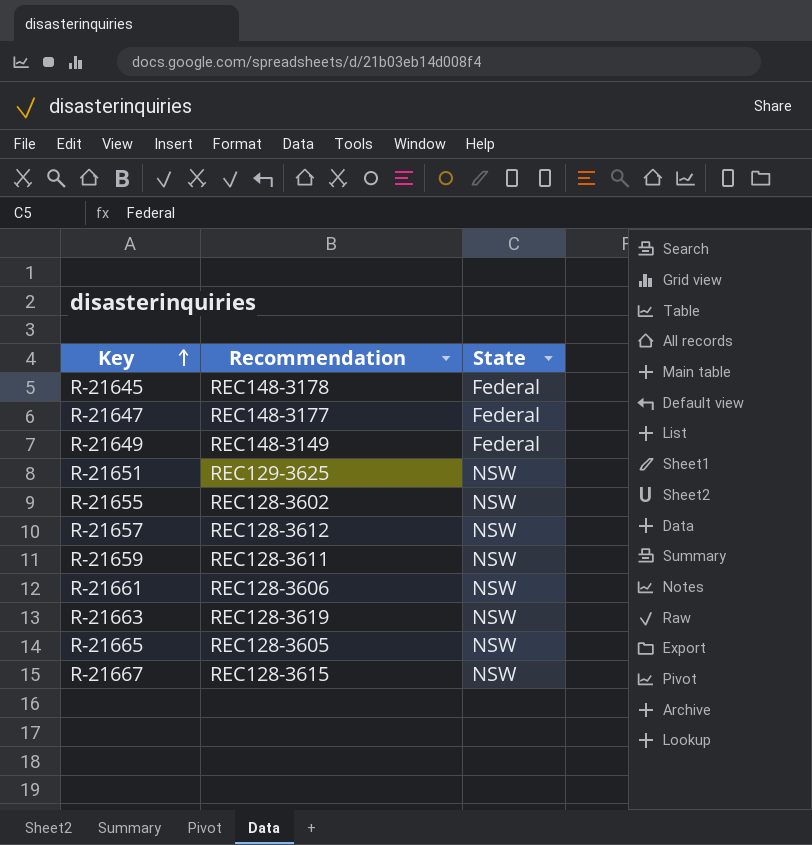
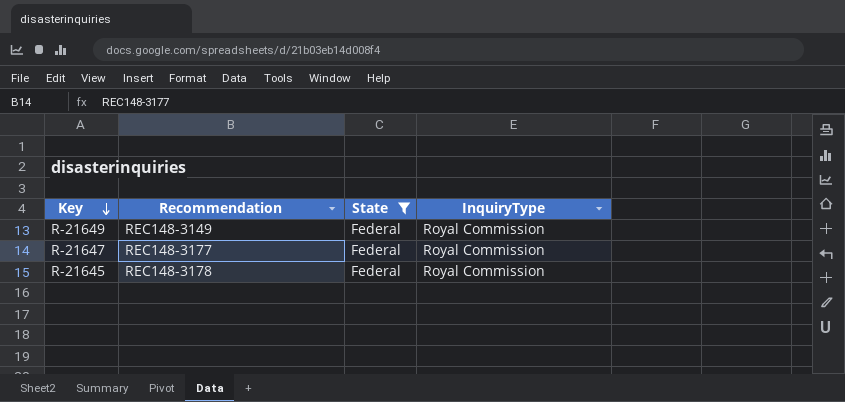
filter: none -> State = Federal
row order: Key ascending -> Key descending
column InquiryType | position: none -> 4

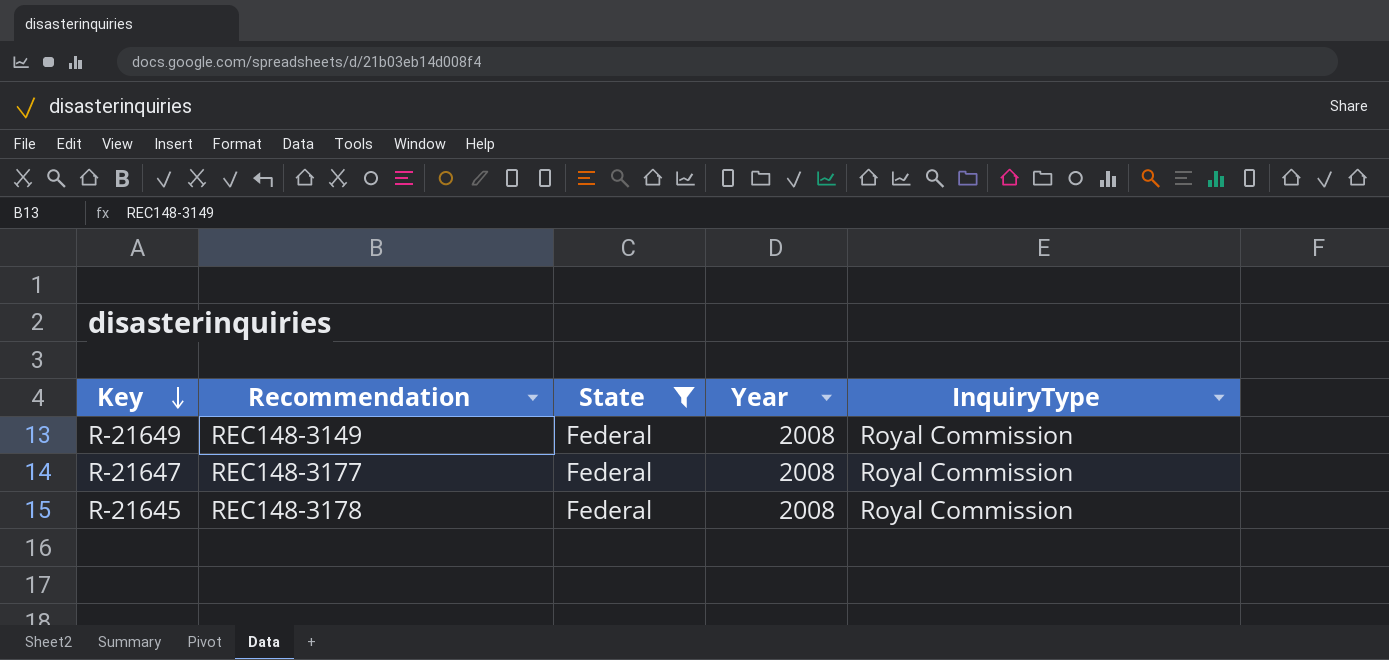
column Year | position: none -> 4

